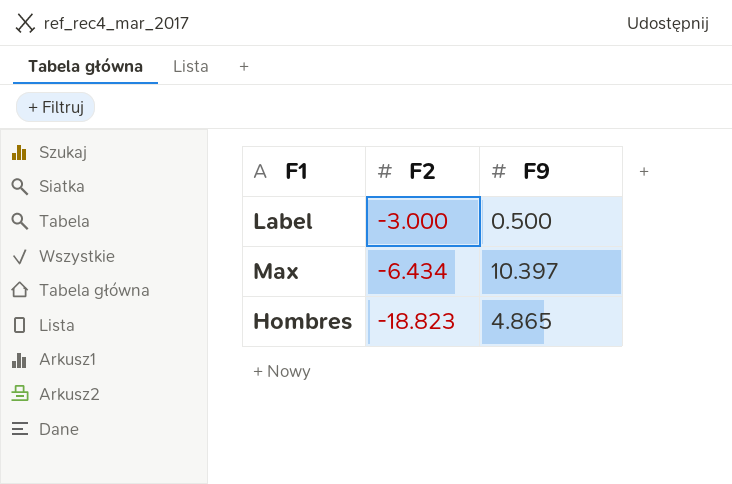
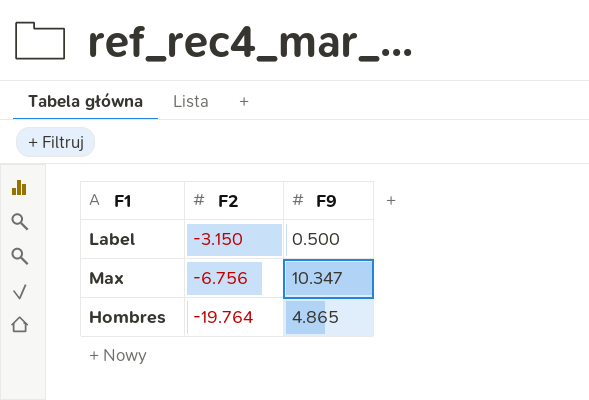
Label | F2: -3.000 -> -3.150
Max | F2: -6.434 -> -6.756
Max | F9: 10.397 -> 10.347
Hombres | F2: -18.823 -> -19.764

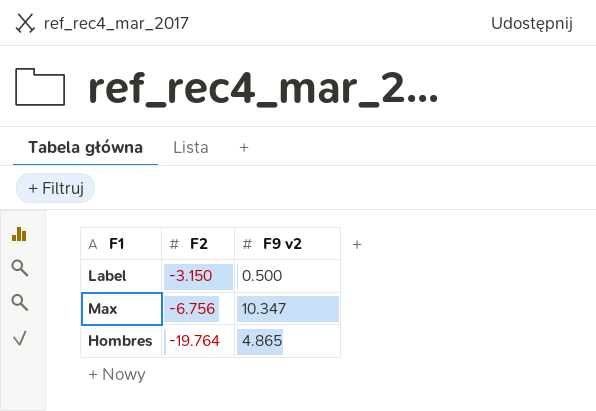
column name: F9 -> F9 v2

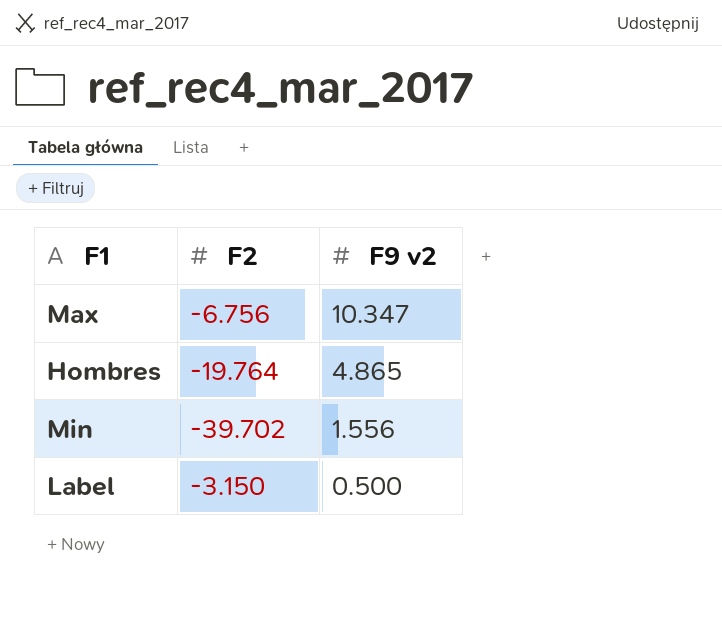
row order: F2 descending -> F9 v2 descending
row Min: none -> -39.702 | 1.556

